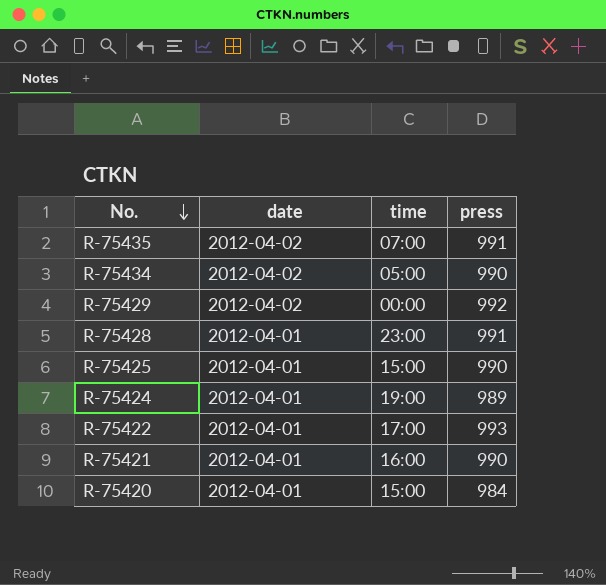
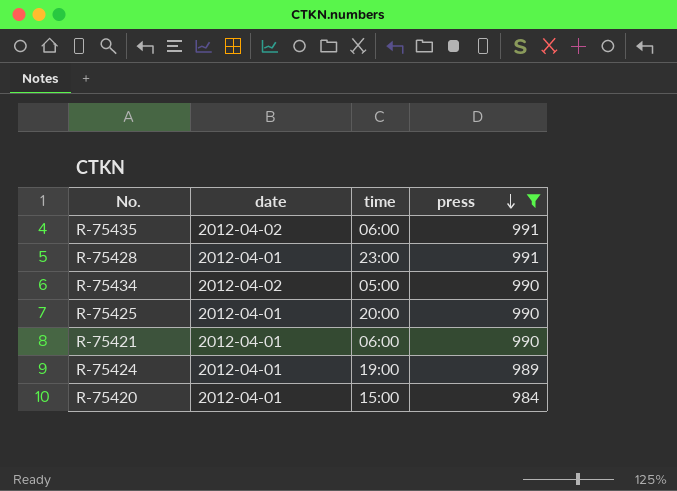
filter: none -> press <= 991
row order: No. descending -> press descending
R-75435 | time: 07:00 -> 06:00
R-75425 | time: 15:00 -> 20:00
R-75421 | time: 16:00 -> 06:00

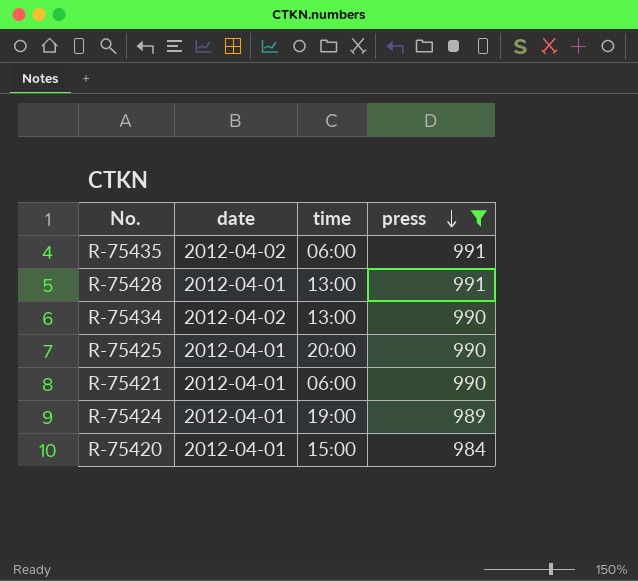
R-75428 | time: 23:00 -> 13:00
R-75434 | time: 05:00 -> 13:00

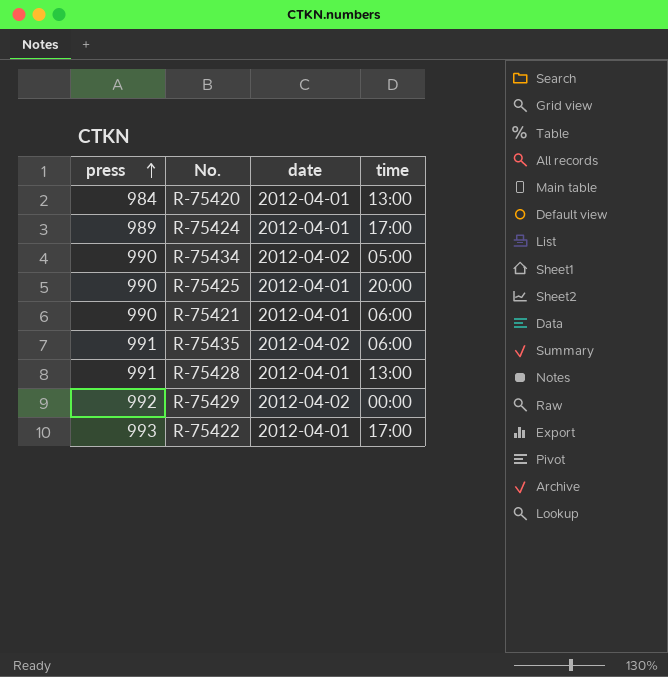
filter: press <= 991 -> none
row order: press descending -> press ascending
column press | position: 4 -> 1
R-75420 | time: 15:00 -> 13:00
R-75424 | time: 19:00 -> 17:00
R-75434 | time: 13:00 -> 05:00

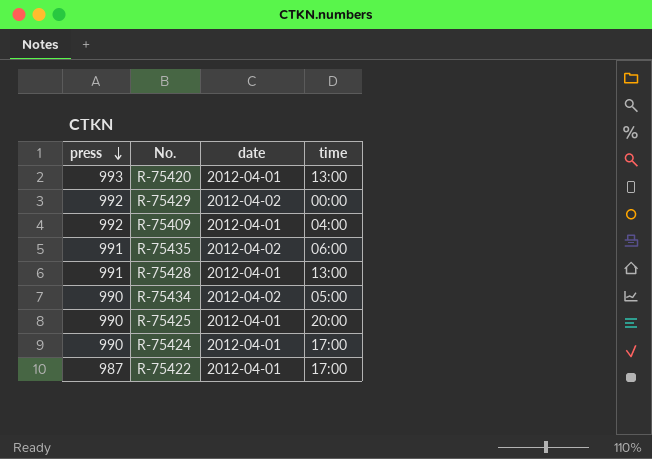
row order: press ascending -> press descending
row R-75421: 990 | 2012-04-01 | 06:00 -> none
R-75420 | press: 984 -> 993
row R-75409: none -> 992 | 2012-04-01 | 04:00
R-75424 | press: 989 -> 990
R-75422 | press: 993 -> 987

